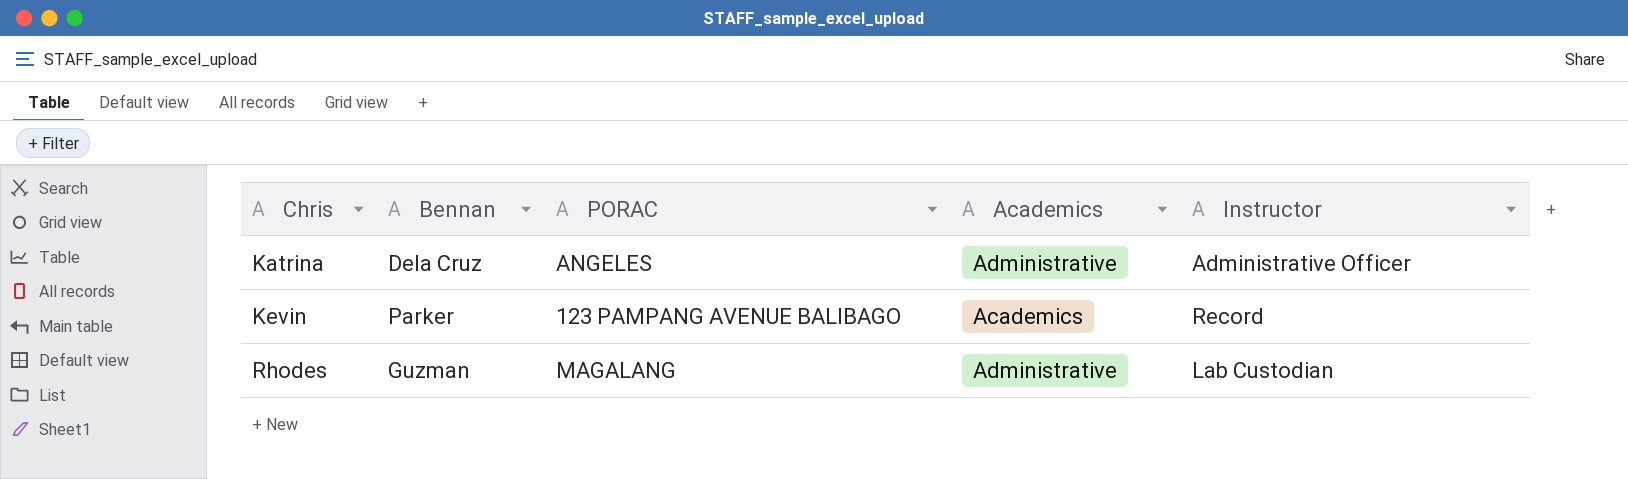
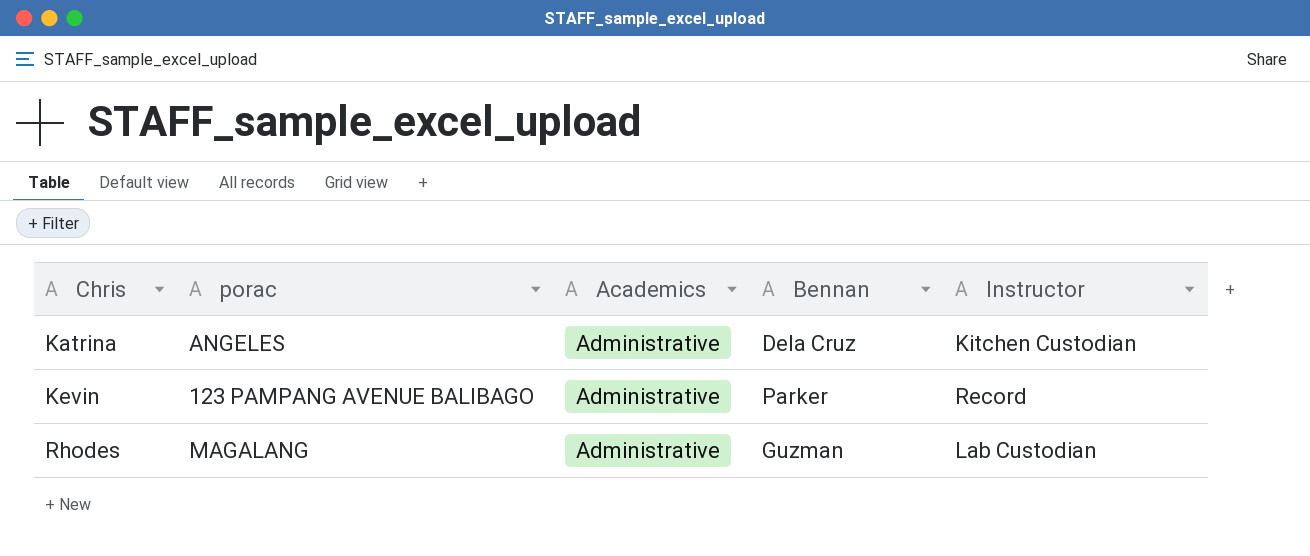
column name: PORAC -> porac
column Bennan | position: 2 -> 4
Katrina | Instructor: Administrative Officer -> Kitchen Custodian
Kevin | Academics: Academics -> Administrative

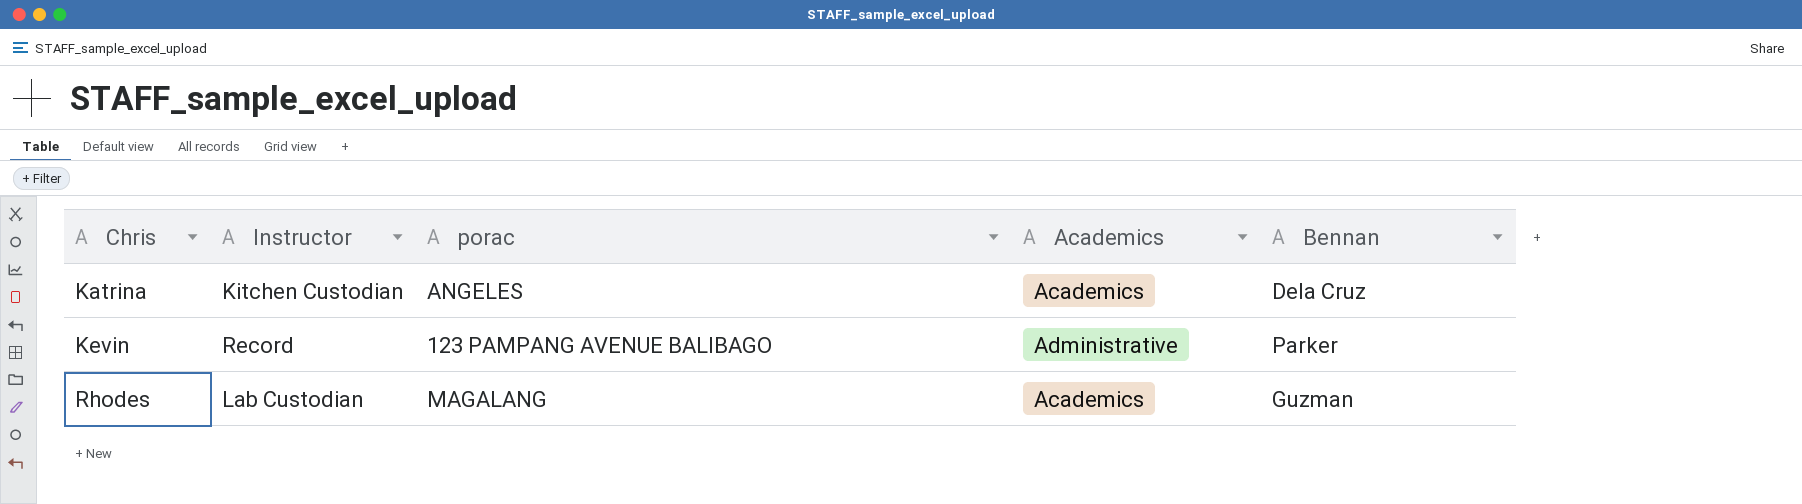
column Instructor | position: 5 -> 2
Katrina | Academics: Administrative -> Academics
Rhodes | Academics: Administrative -> Academics

